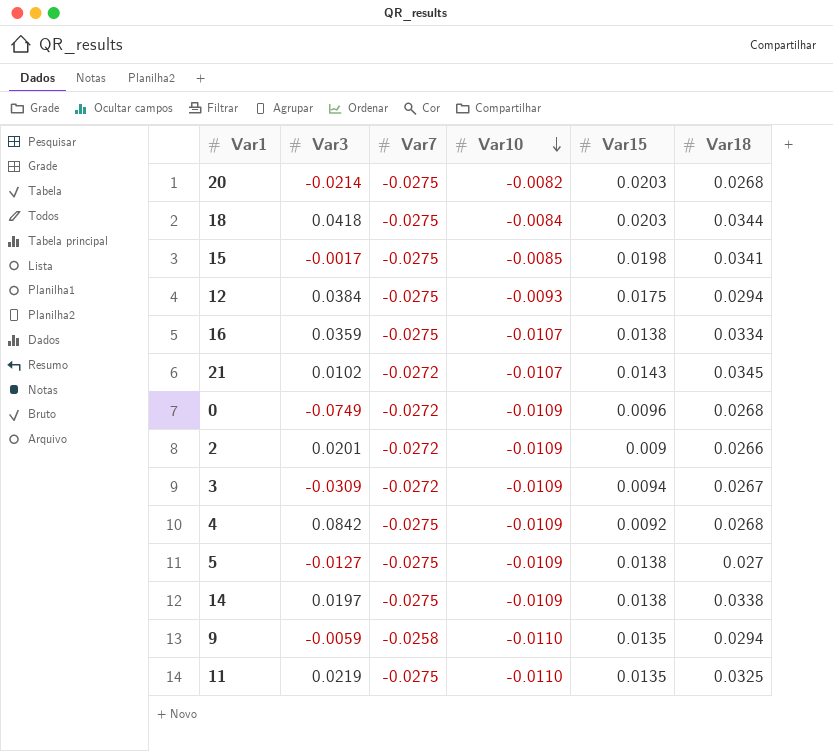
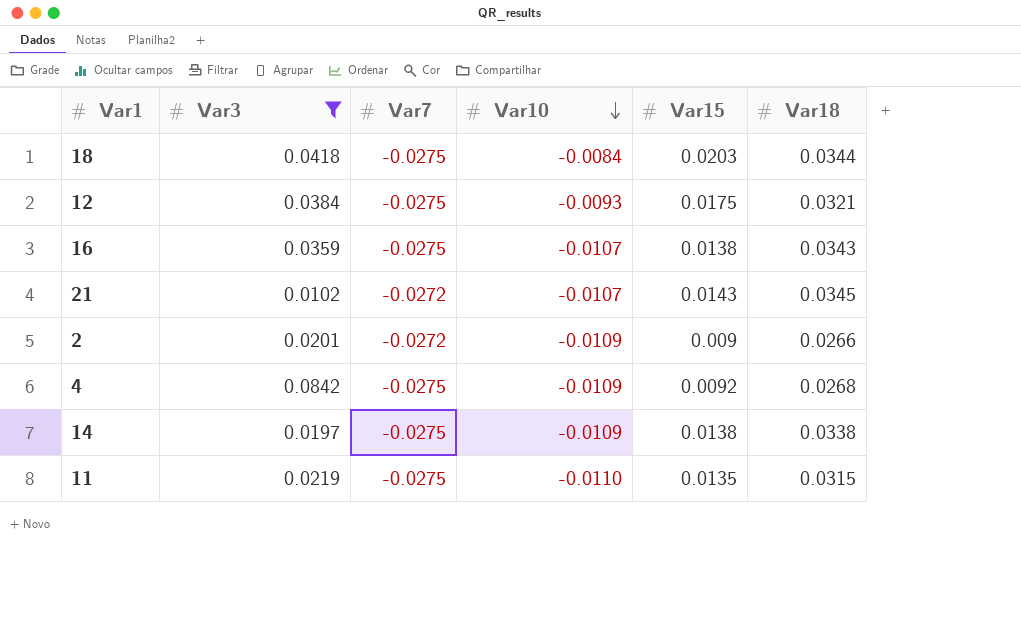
filter: none -> Var3 >= 0.0102
12 | Var18: 0.0294 -> 0.0321
16 | Var18: 0.0334 -> 0.0343
11 | Var18: 0.0325 -> 0.0315

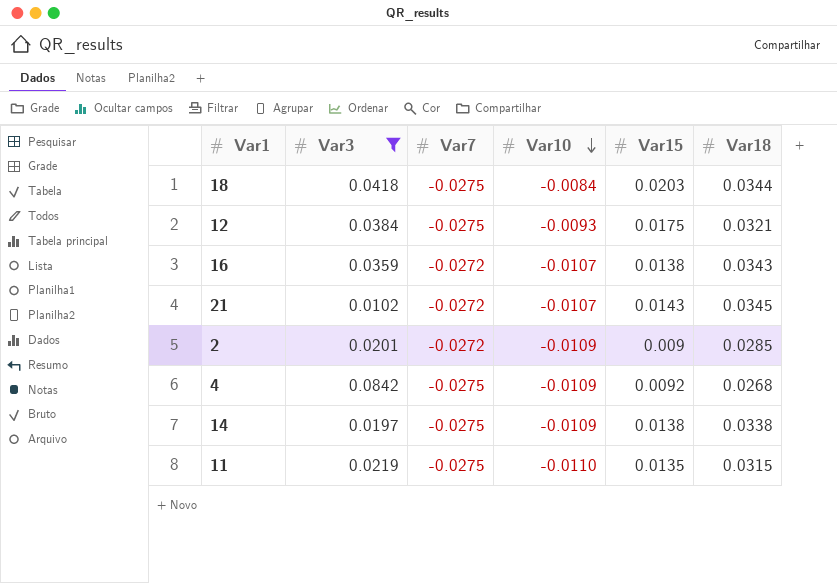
16 | Var7: -0.0275 -> -0.0272
2 | Var18: 0.0266 -> 0.0285

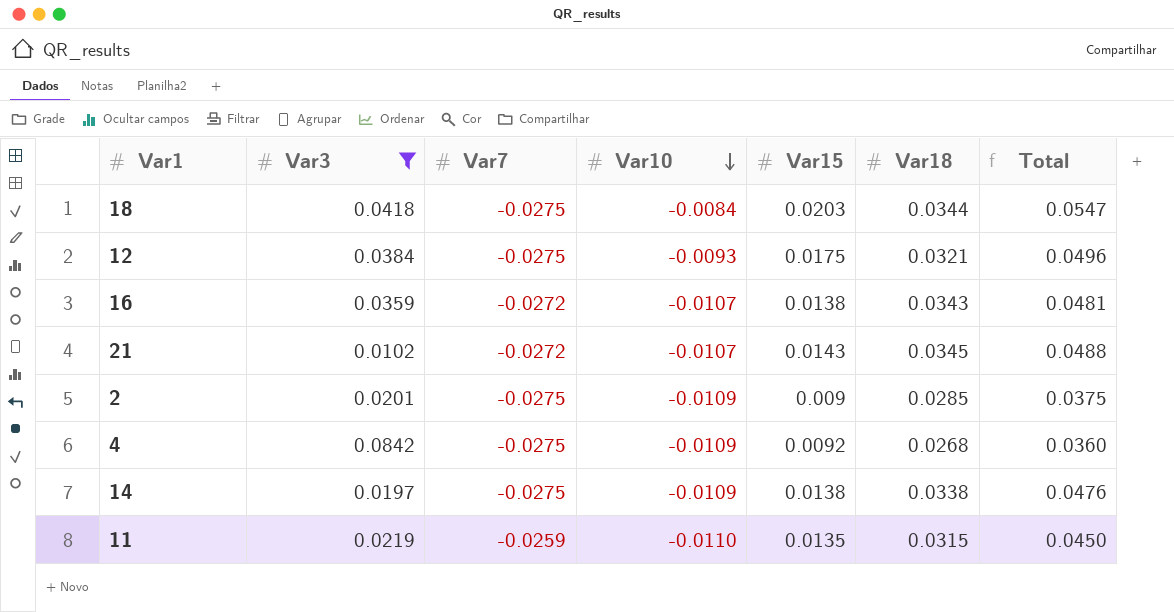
column Total | formula: none -> [Var15] + [Var18]
2 | Var7: -0.0272 -> -0.0275
11 | Var7: -0.0275 -> -0.0259

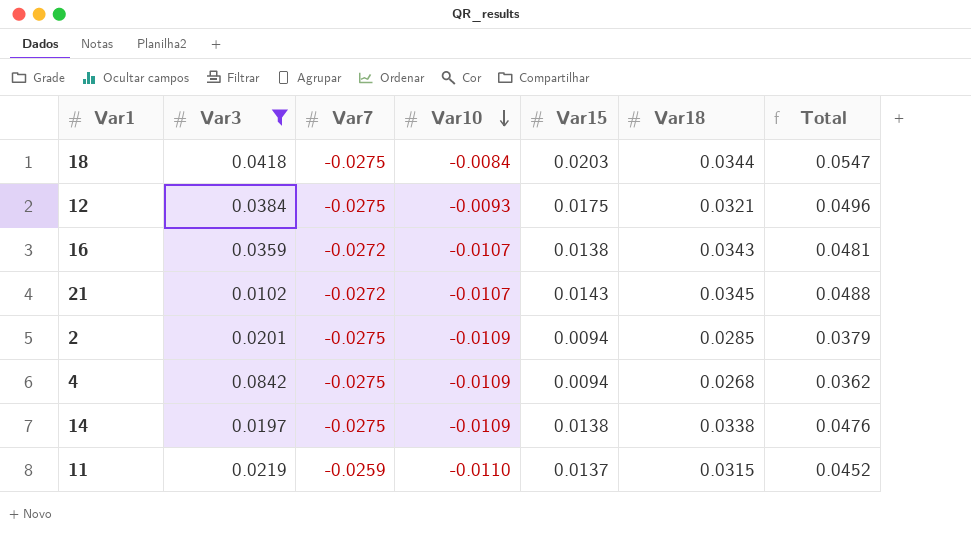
2 | Var15: 0.009 -> 0.0094
2 | Total: 0.0375 -> 0.0379
4 | Var15: 0.0092 -> 0.0094
4 | Total: 0.0360 -> 0.0362
11 | Var15: 0.0135 -> 0.0137
11 | Total: 0.0450 -> 0.0452

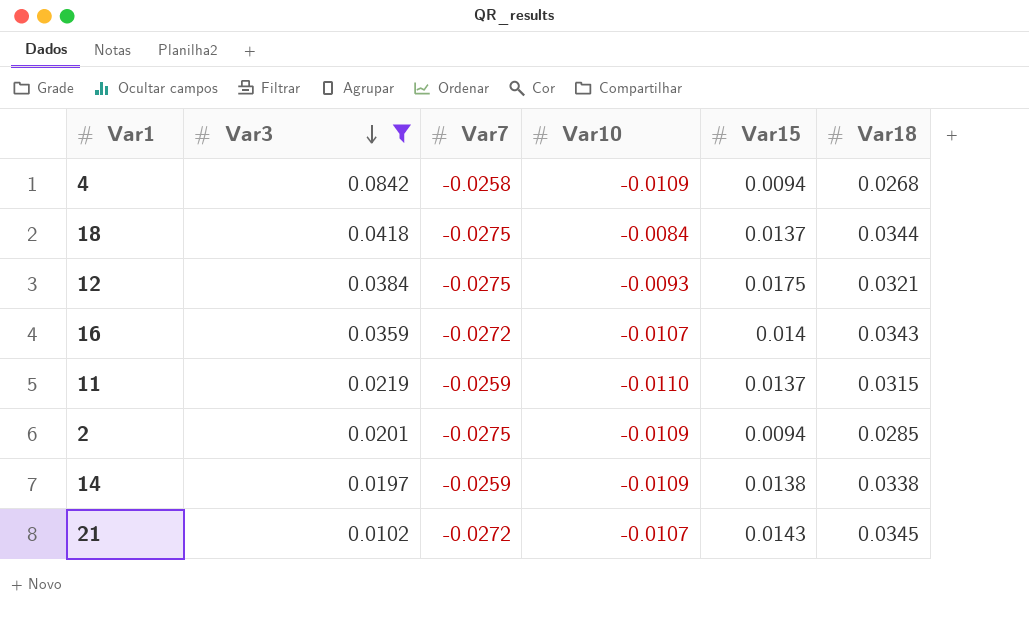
row order: Var10 descending -> Var3 descending
column Total | formula: [Var15] + [Var18] -> none
4 | Var7: -0.0275 -> -0.0258
18 | Var15: 0.0203 -> 0.0137
16 | Var15: 0.0138 -> 0.014
14 | Var7: -0.0275 -> -0.0259

